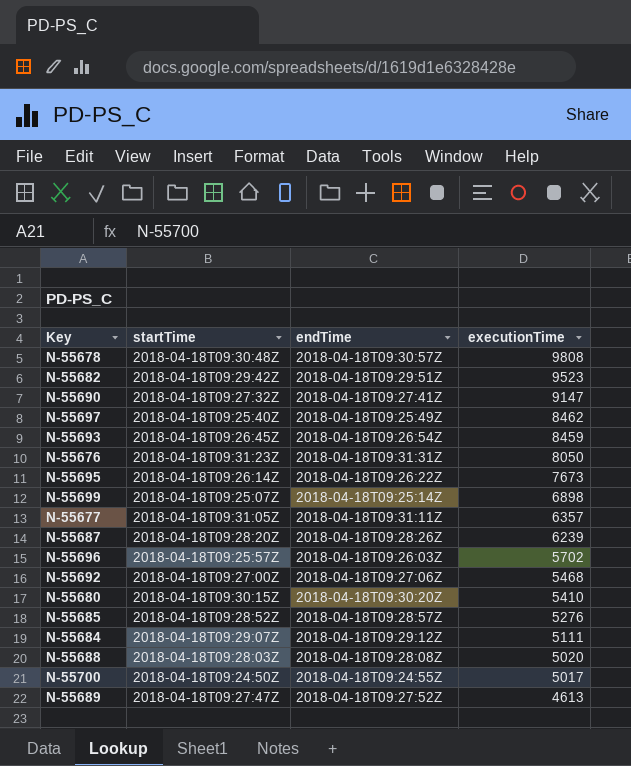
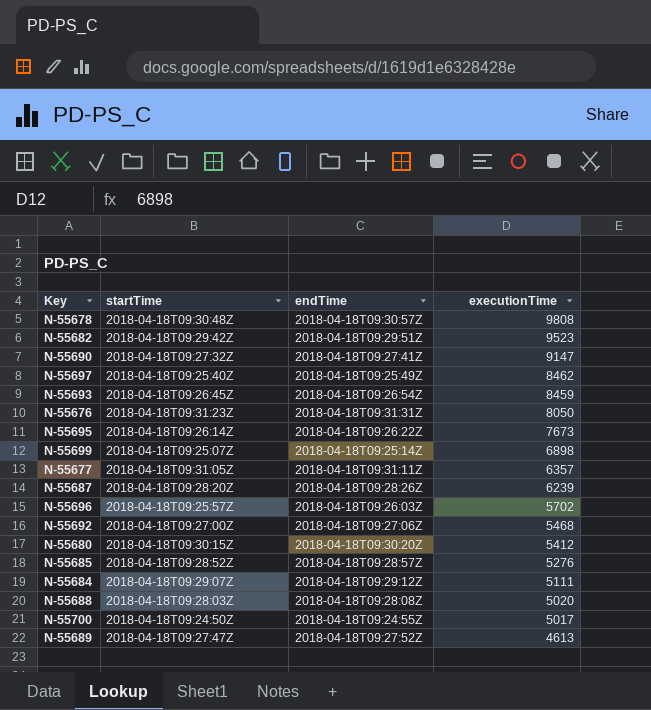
N-55680 | executionTime: 5410 -> 5412

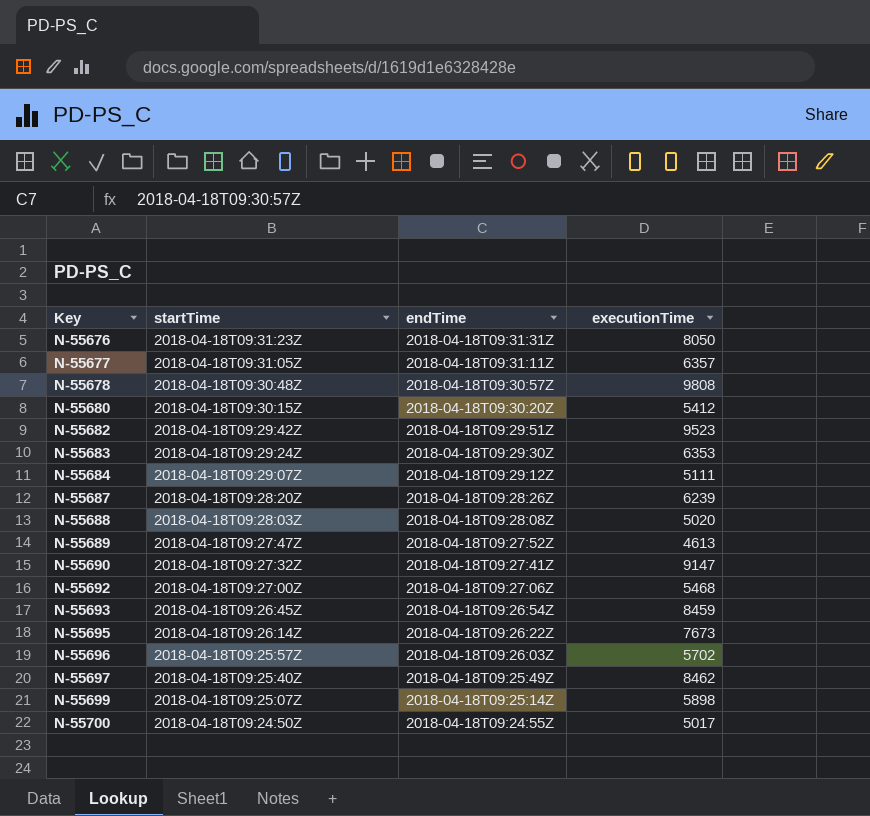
row order: executionTime descending -> Key ascending
row N-55685: 2018-04-18T09:28:52Z | 2018-04-18T09:28:57Z | 5276 -> none
row N-55683: none -> 2018-04-18T09:29:24Z | 2018-04-18T09:29:30Z | 6353
N-55699 | executionTime: 6898 -> 5898

